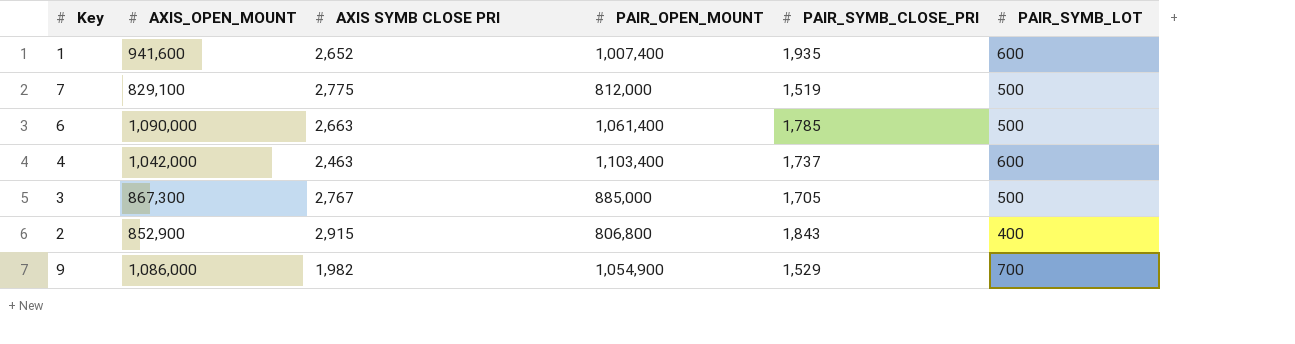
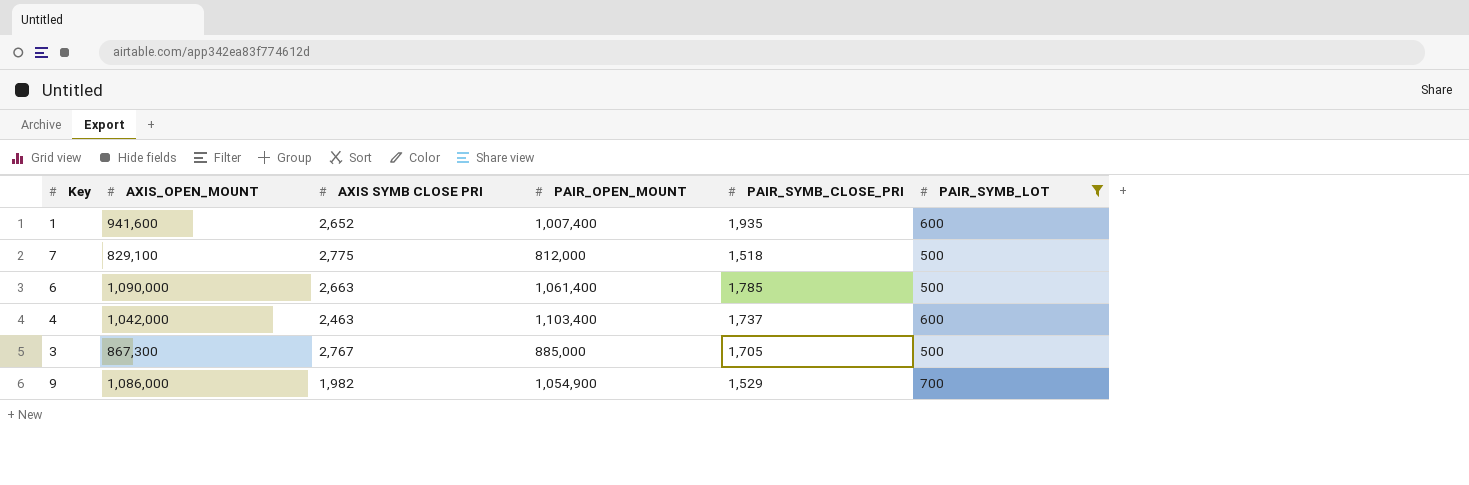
filter: none -> PAIR_SYMB_LOT != 400
7 | PAIR_SYMB_CLOSE_PRI: 1,519 -> 1,518

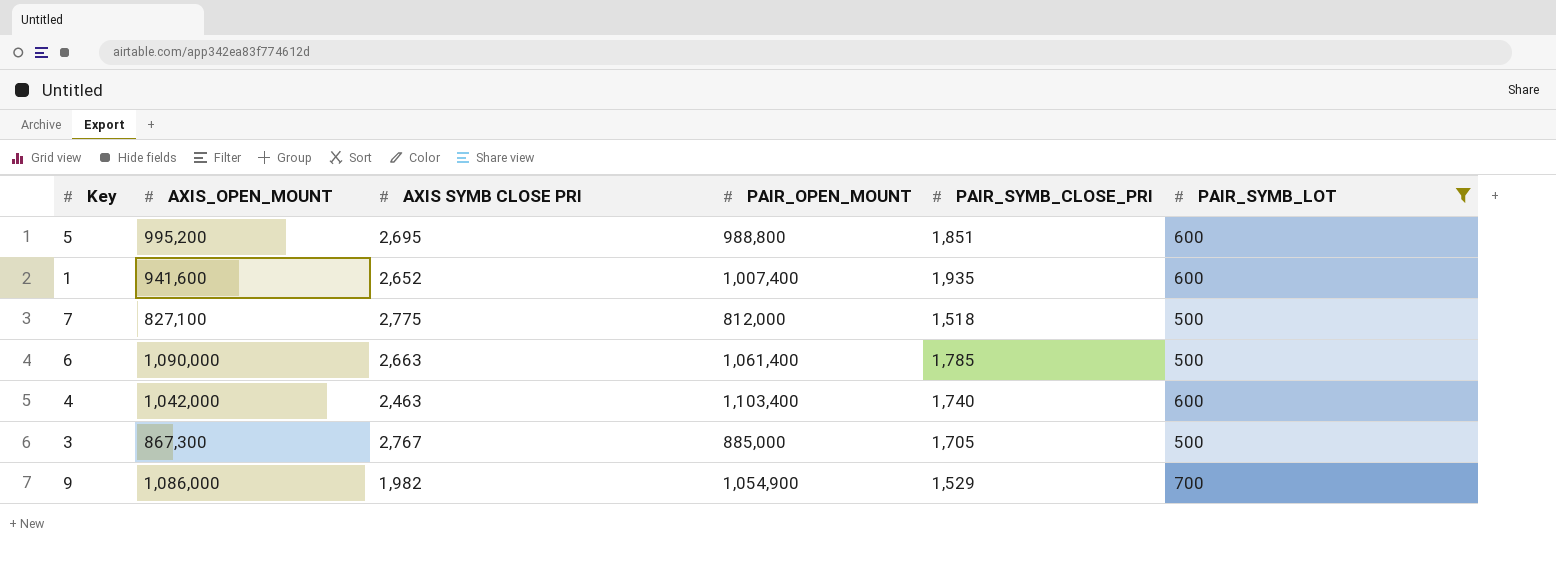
row 5: none -> 995,200 | 2,695 | 988,800 | 1,851 | 600
7 | AXIS_OPEN_MOUNT: 829,100 -> 827,100
4 | PAIR_SYMB_CLOSE_PRI: 1,737 -> 1,740

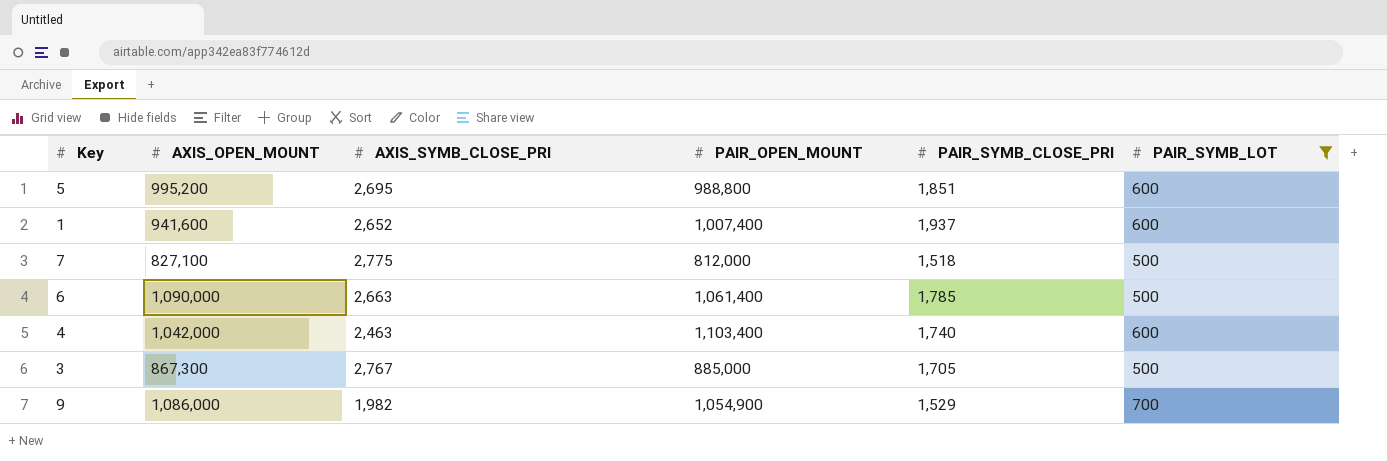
column name: AXIS SYMB CLOSE PRI -> AXIS_SYMB_CLOSE_PRI
1 | PAIR_SYMB_CLOSE_PRI: 1,935 -> 1,937

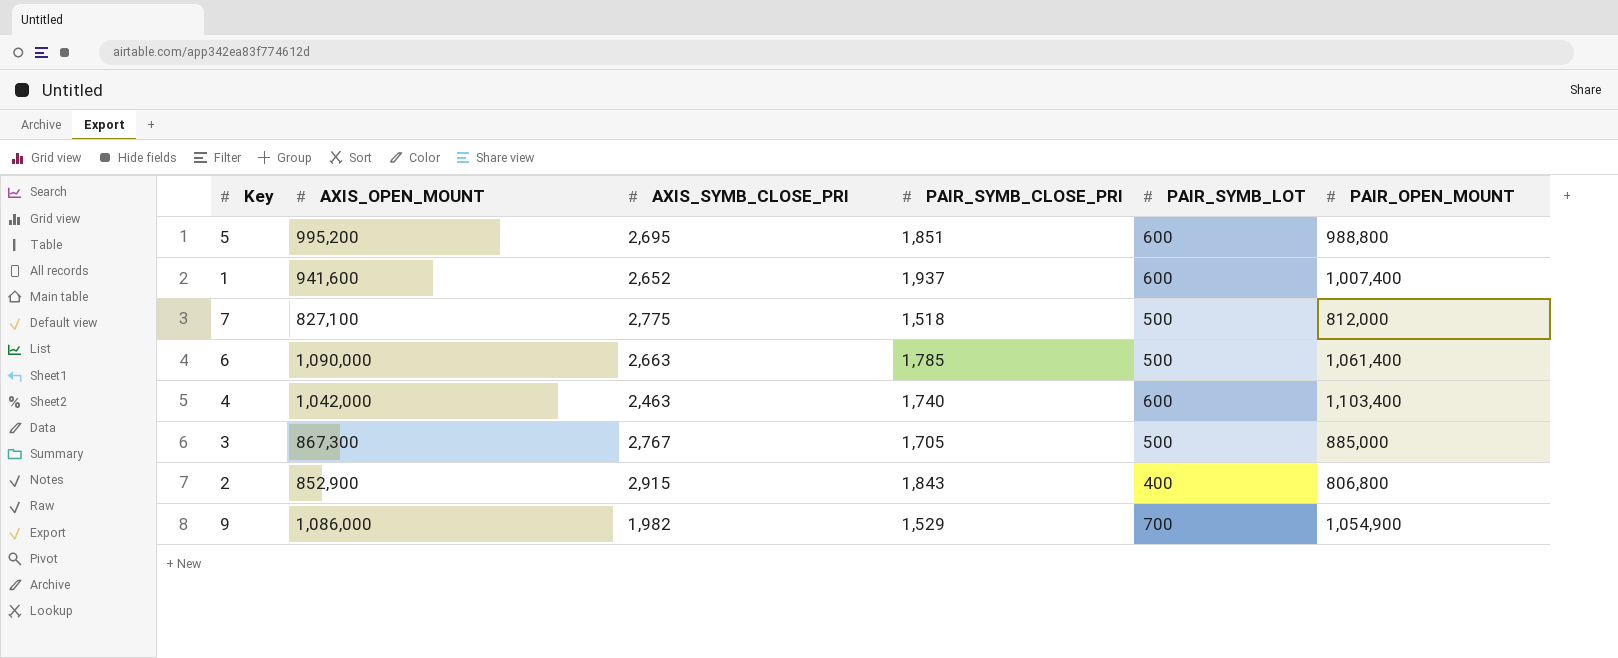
filter: PAIR_SYMB_LOT != 400 -> none
column PAIR_OPEN_MOUNT | position: 4 -> 6

